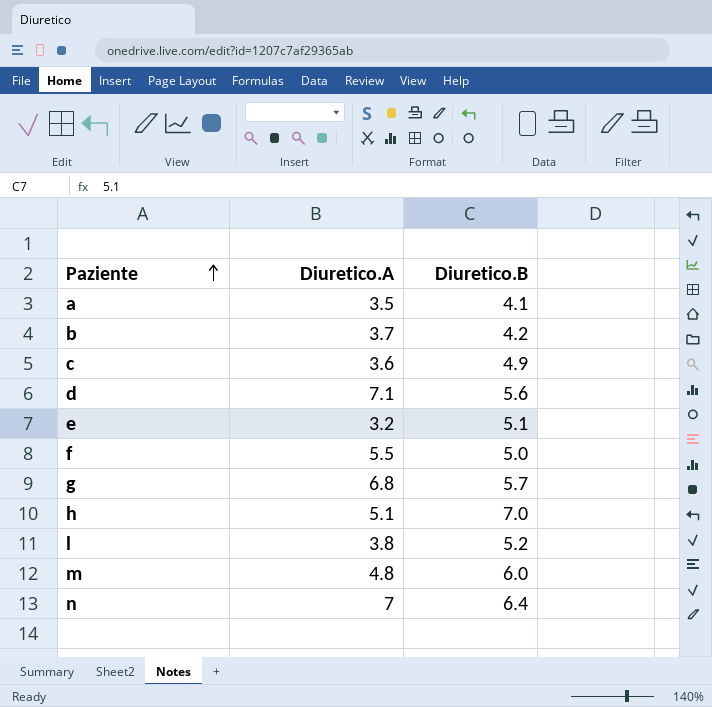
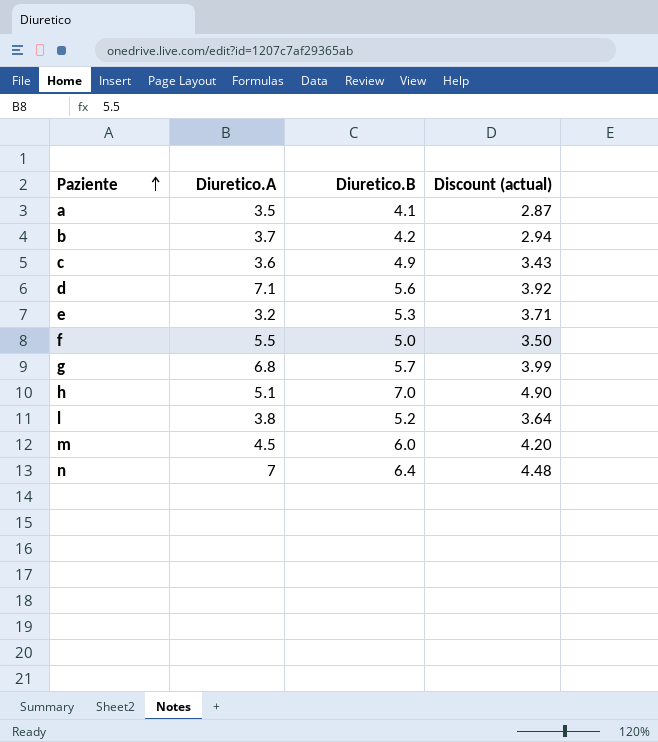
column Discount (actual) | formula: none -> [Diuretico.B] * 0.7
e | Diuretico.B: 5.1 -> 5.3
m | Diuretico.A: 4.8 -> 4.5

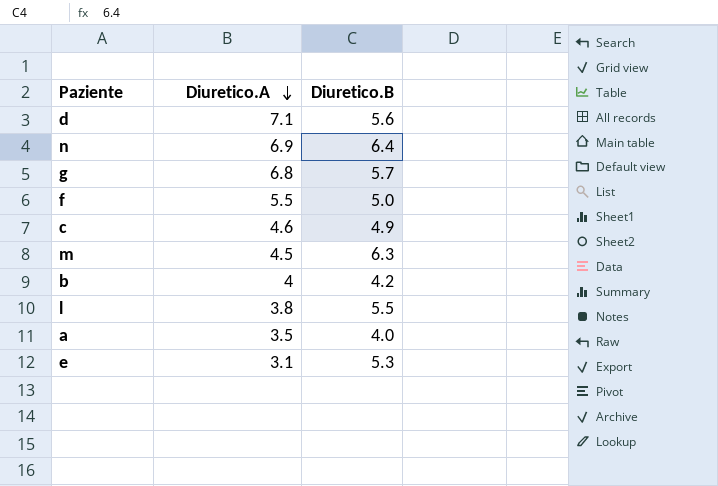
row order: Paziente ascending -> Diuretico.A descending
column Discount (actual) | formula: [Diuretico.B] * 0.7 -> none
row h: 5.1 | 7.0 | 4.90 -> none
n | Diuretico.A: 7 -> 6.9
c | Diuretico.A: 3.6 -> 4.6
m | Diuretico.B: 6.0 -> 6.3
b | Diuretico.A: 3.7 -> 4
l | Diuretico.B: 5.2 -> 5.5
a | Diuretico.B: 4.1 -> 4.0
e | Diuretico.A: 3.2 -> 3.1

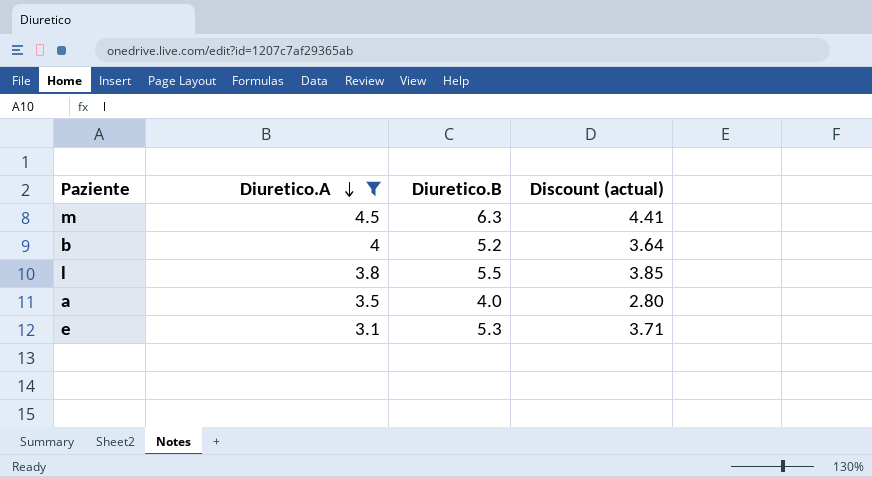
filter: none -> Diuretico.A <= 4.5
column Discount (actual) | formula: none -> [Diuretico.B] * 0.7
b | Diuretico.B: 4.2 -> 5.2

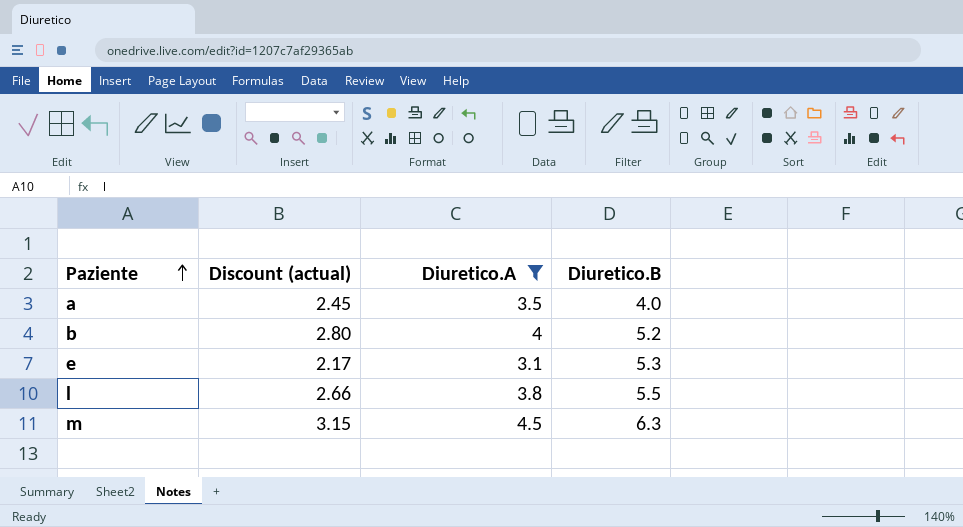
row order: Diuretico.A descending -> Paziente ascending
column Discount (actual) | formula: [Diuretico.B] * 0.7 -> [Diuretico.A] * 0.7
column Discount (actual) | position: 4 -> 2

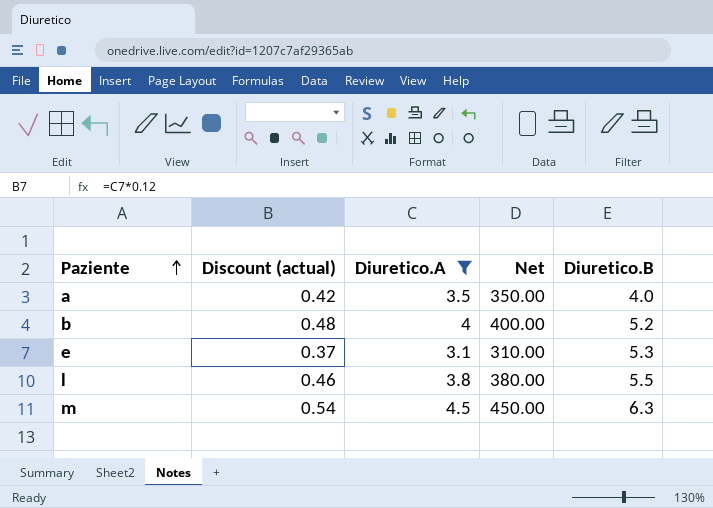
column Discount (actual) | formula: [Diuretico.A] * 0.7 -> [Diuretico.A] * 0.12
column Net | formula: none -> [Diuretico.A] * 100

